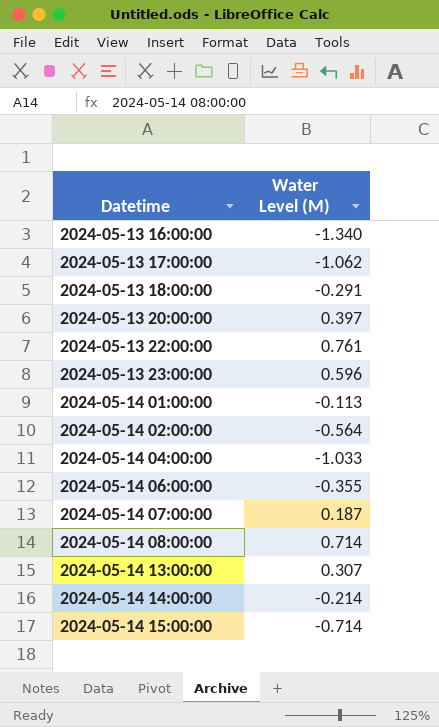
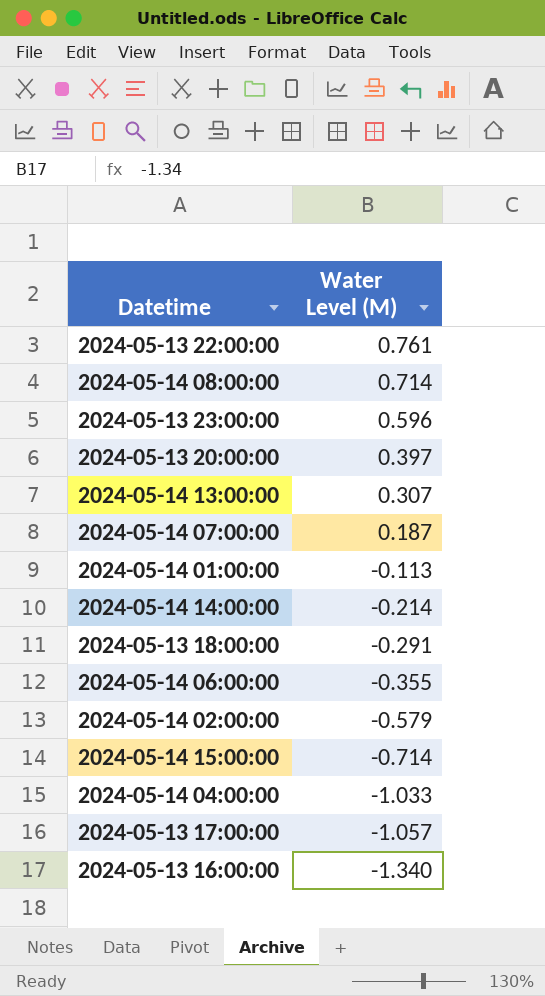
row order: Datetime ascending -> Water Level (M) descending
2024-05-14 02:00:00 | Water Level (M): -0.564 -> -0.579
2024-05-13 17:00:00 | Water Level (M): -1.062 -> -1.057

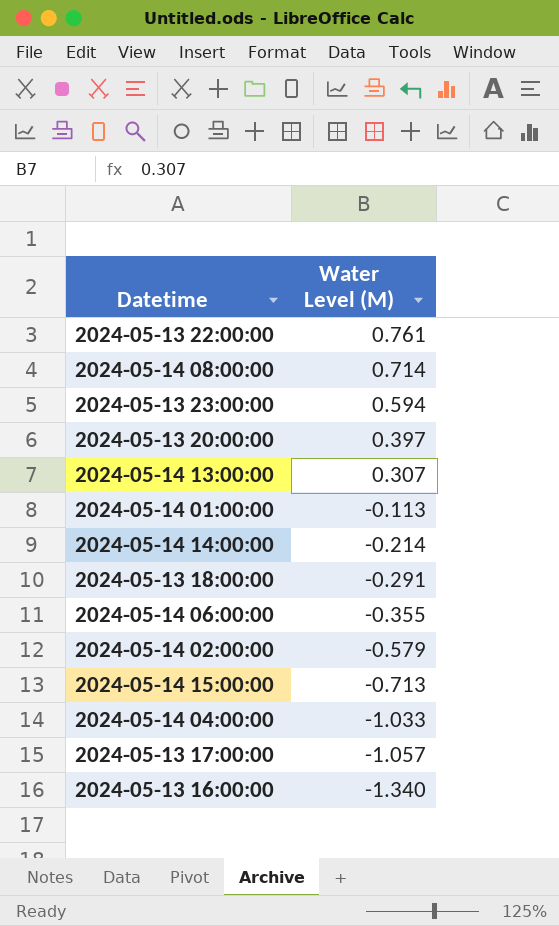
row 2024-05-14 07:00:00: 0.187 -> none
2024-05-13 23:00:00 | Water Level (M): 0.596 -> 0.594
2024-05-14 15:00:00 | Water Level (M): -0.714 -> -0.713

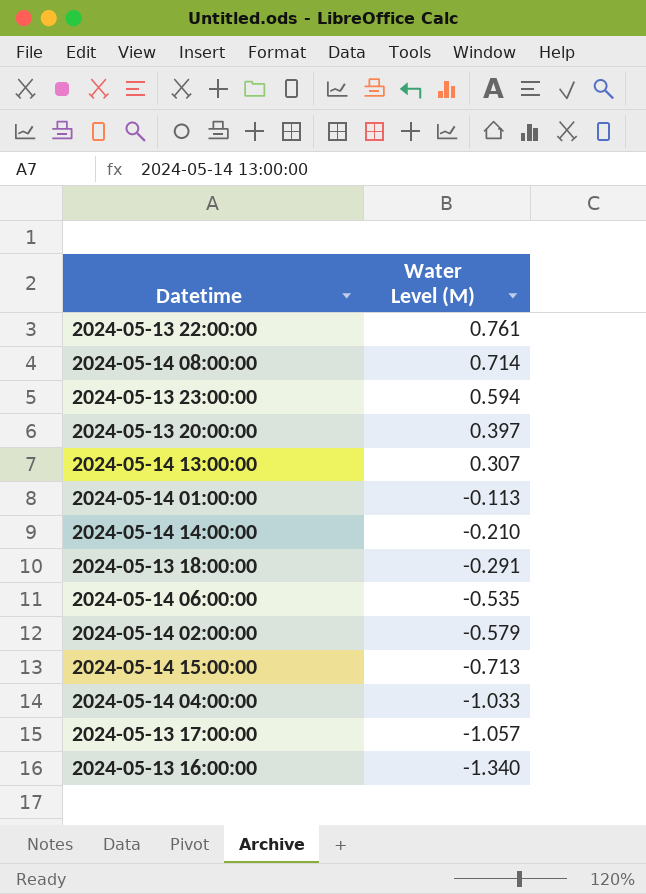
2024-05-14 14:00:00 | Water Level (M): -0.214 -> -0.210
2024-05-14 06:00:00 | Water Level (M): -0.355 -> -0.535

